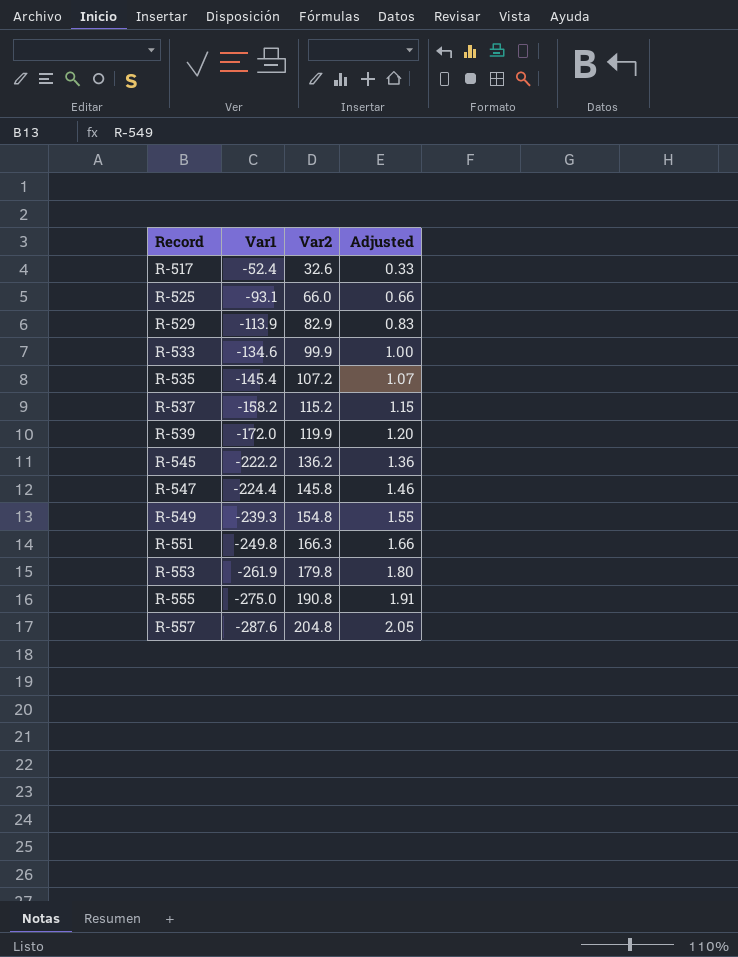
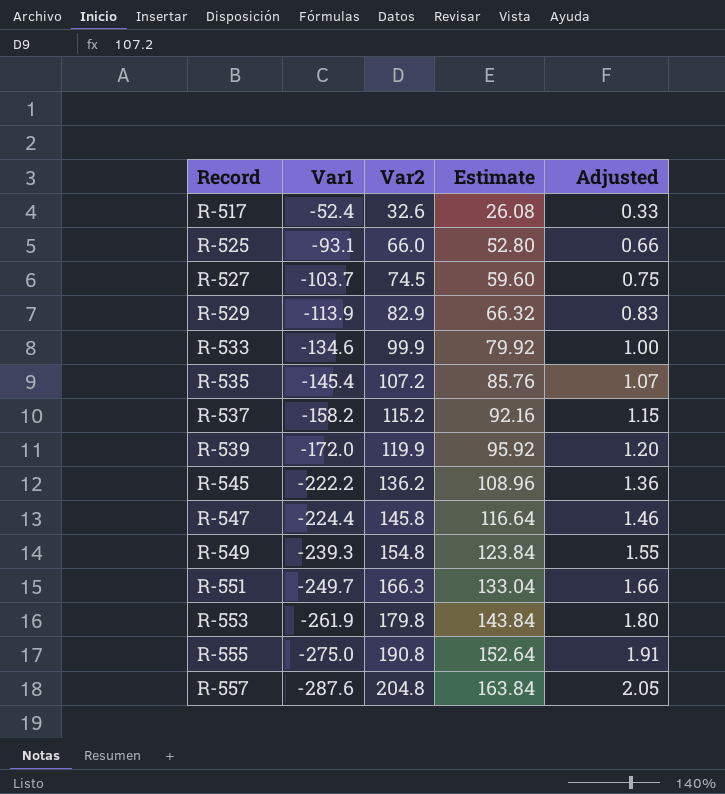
column Estimate | formula: none -> [Var2] * 0.8
row R-527: none -> -103.7 | 74.5 | 59.60 | 0.75
R-551 | Var1: -249.8 -> -249.7

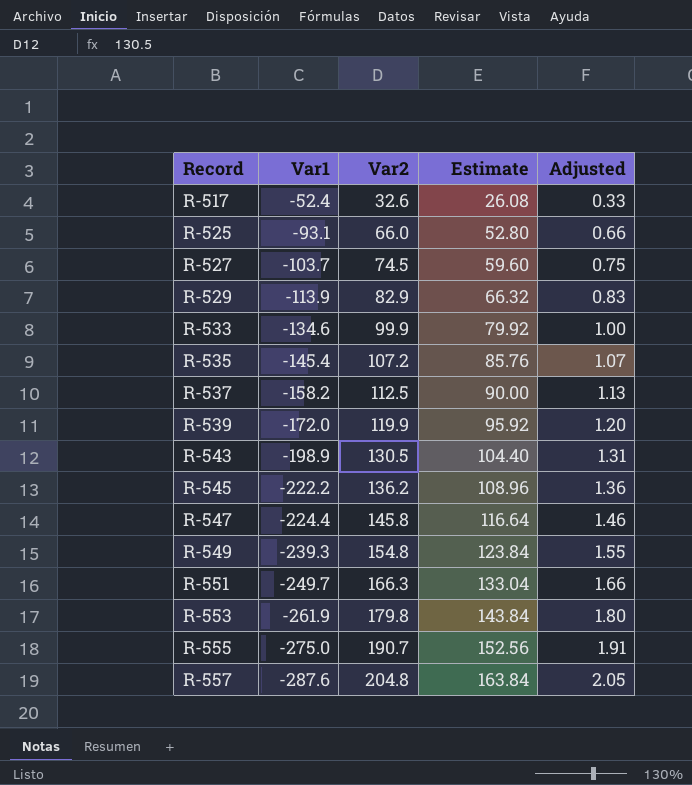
R-537 | Var2: 115.2 -> 112.5
R-537 | Estimate: 92.16 -> 90.00
R-537 | Adjusted: 1.15 -> 1.13
row R-543: none -> -198.9 | 130.5 | 104.40 | 1.31
R-555 | Var2: 190.8 -> 190.7
R-555 | Estimate: 152.64 -> 152.56

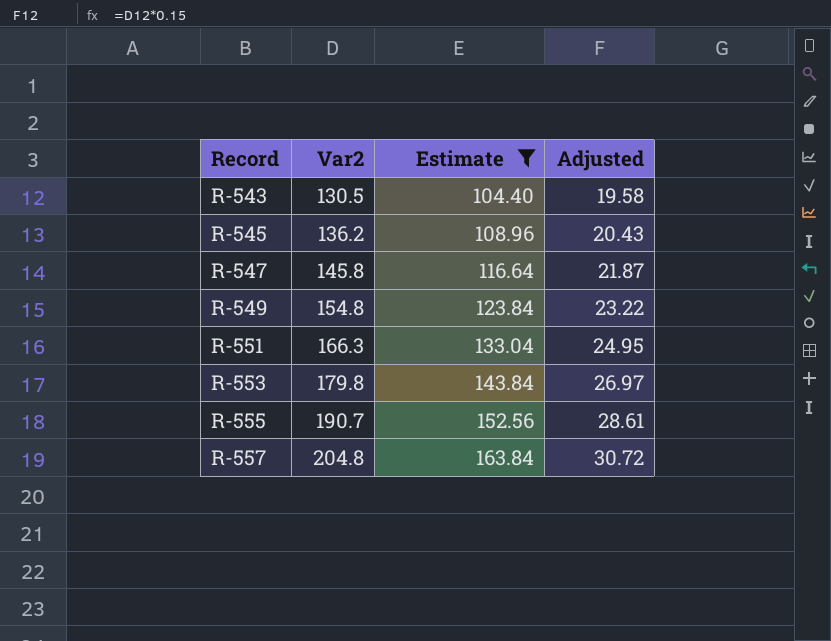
filter: none -> Estimate >= 104.40
column Var1 | position: 2 -> none
column Adjusted | formula: [Var2] * 0.01 -> [Var2] * 0.15

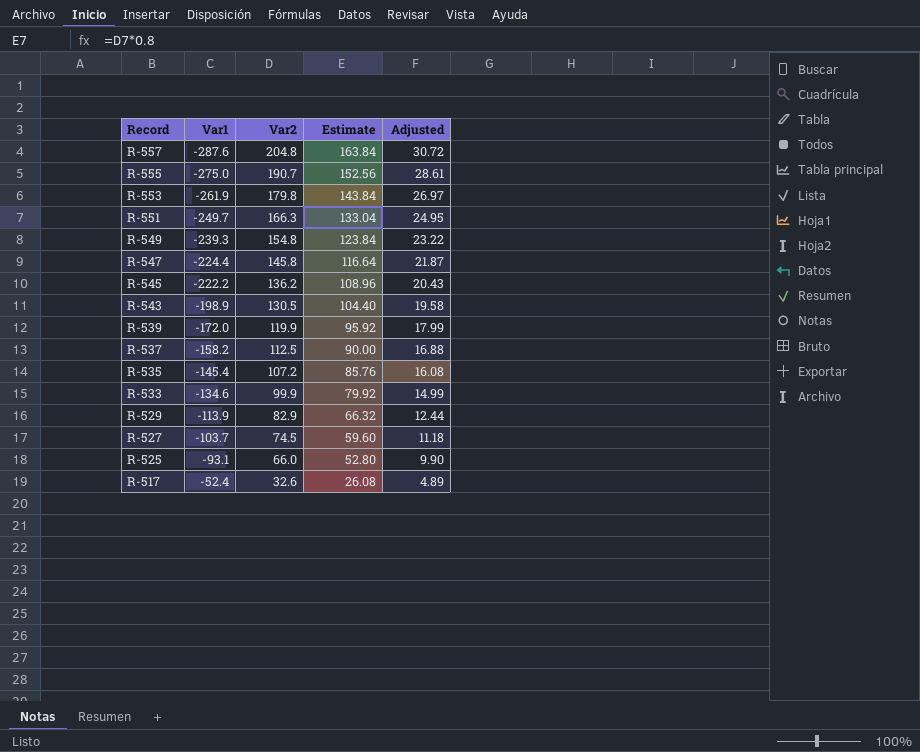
filter: Estimate >= 104.40 -> none
row order: Record ascending -> Record descending
column Var1 | position: none -> 2

